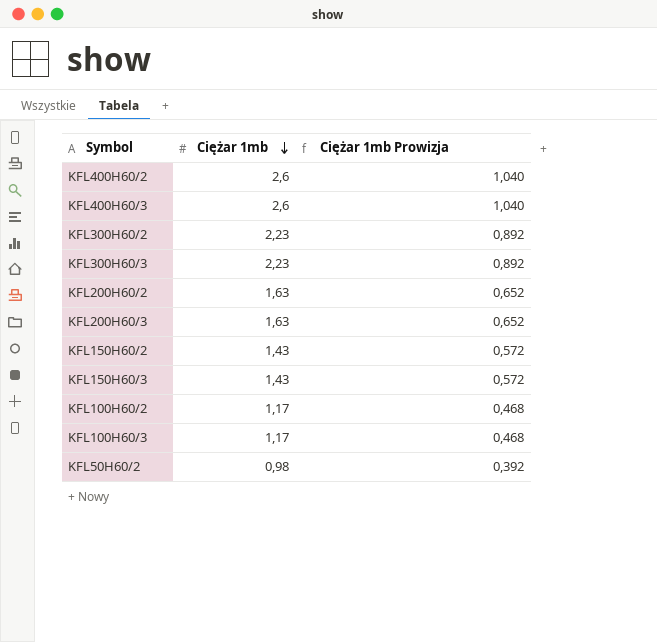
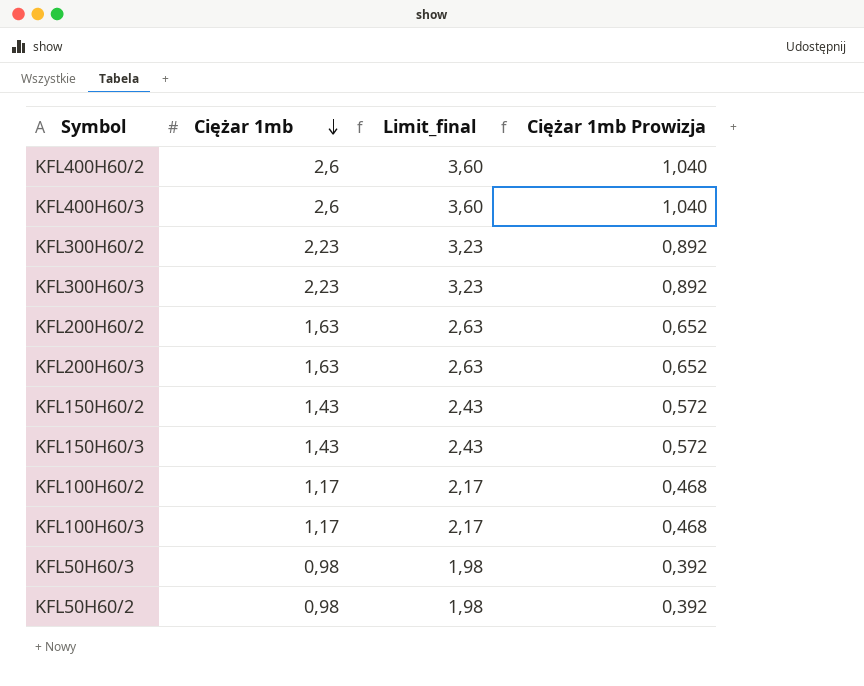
column Limit_final | formula: none -> [Ciężar 1mb] + 1
row KFL50H60/3: none -> 0,98 | 1,98 | 0,392

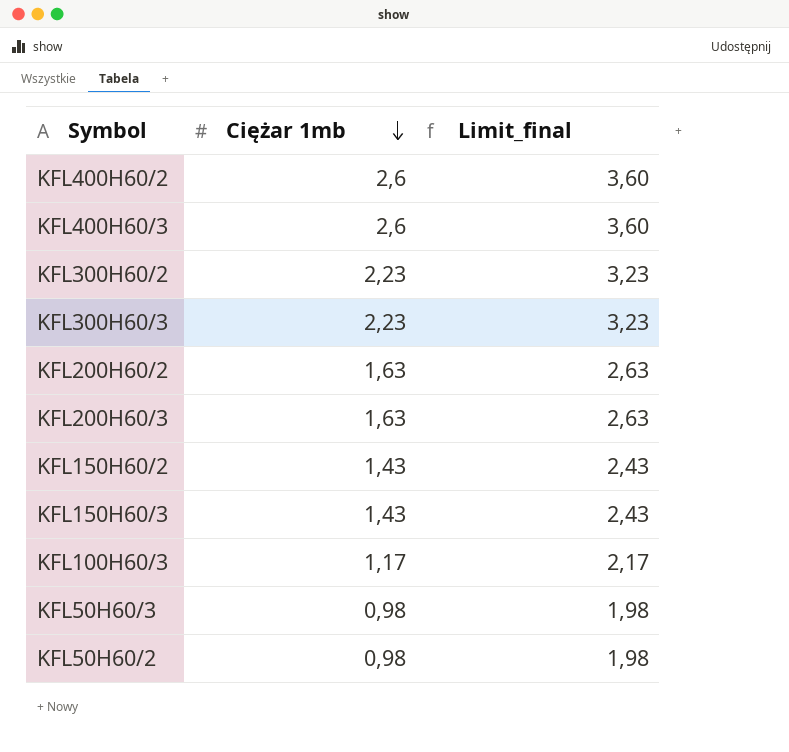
column Ciężar 1mb Prowizja | formula: [Ciężar 1mb] * 0,4 -> none
row KFL100H60/2: 1,17 | 2,17 | 0,468 -> none

